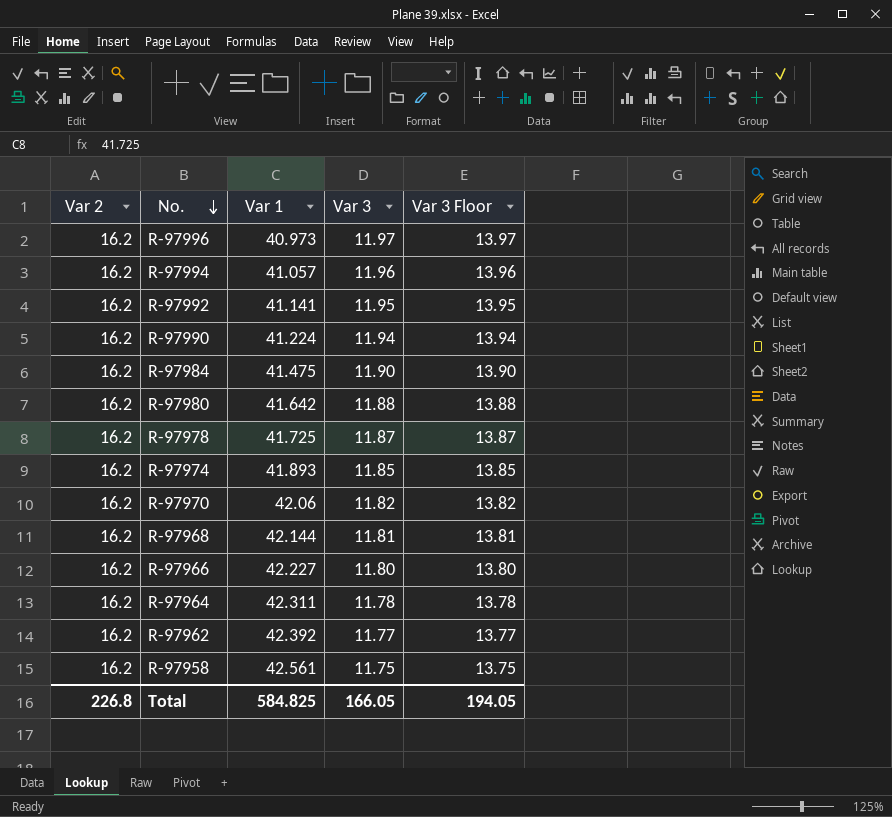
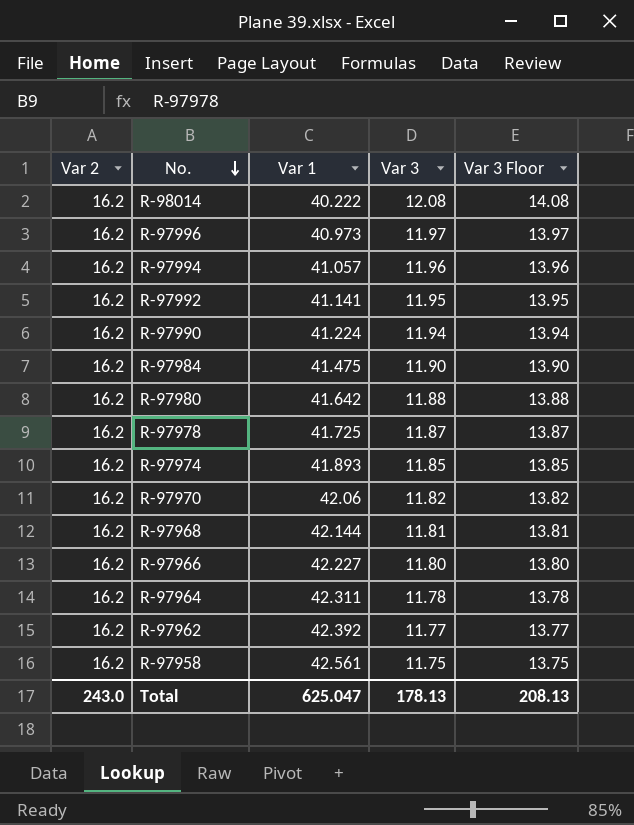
row R-98014: none -> 16.2 | 40.222 | 12.08 | 14.08
Total | Var 2: 226.8 -> 243.0
Total | Var 1: 584.825 -> 625.047
Total | Var 3: 166.05 -> 178.13
Total | Var 3 Floor: 194.05 -> 208.13

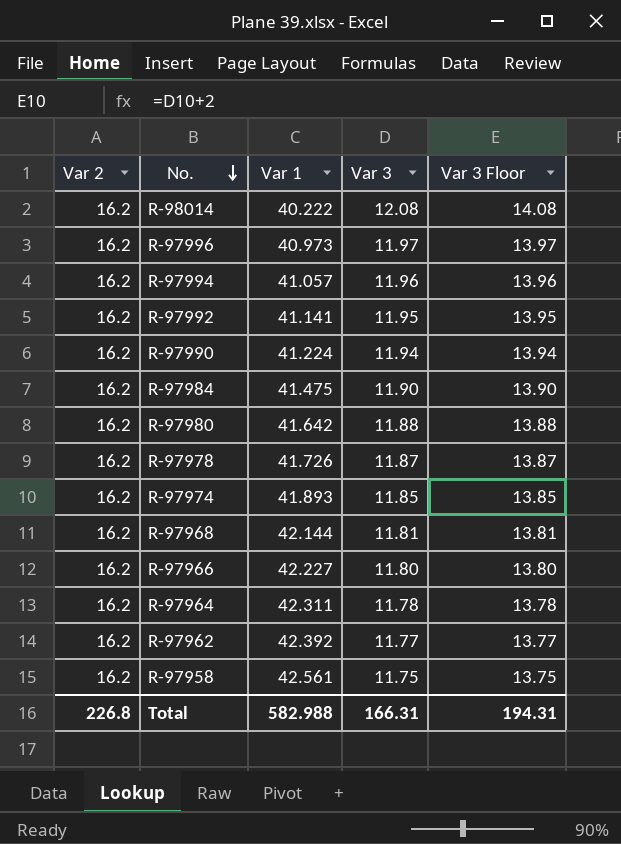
row R-97970: 16.2 | 42.06 | 11.82 | 13.82 -> none
R-97978 | Var 1: 41.725 -> 41.726
Total | Var 2: 243.0 -> 226.8
Total | Var 1: 625.047 -> 582.988
Total | Var 3: 178.13 -> 166.31
Total | Var 3 Floor: 208.13 -> 194.31

